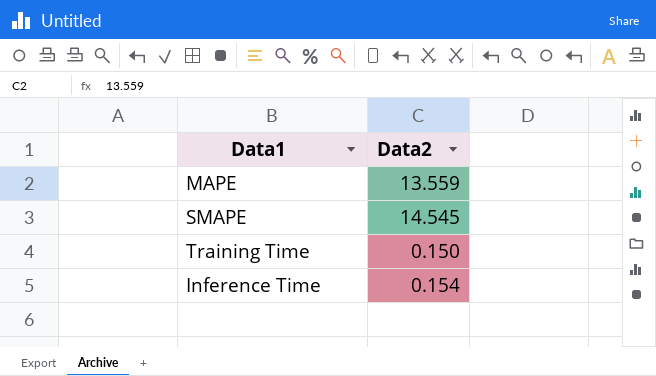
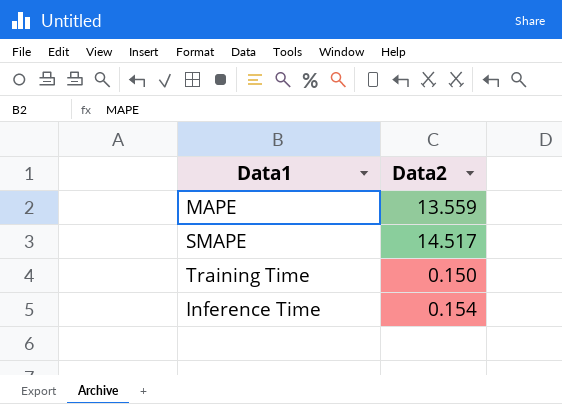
SMAPE | Data2: 14.545 -> 14.517

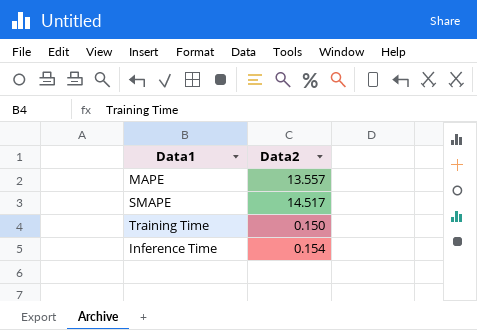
MAPE | Data2: 13.559 -> 13.557

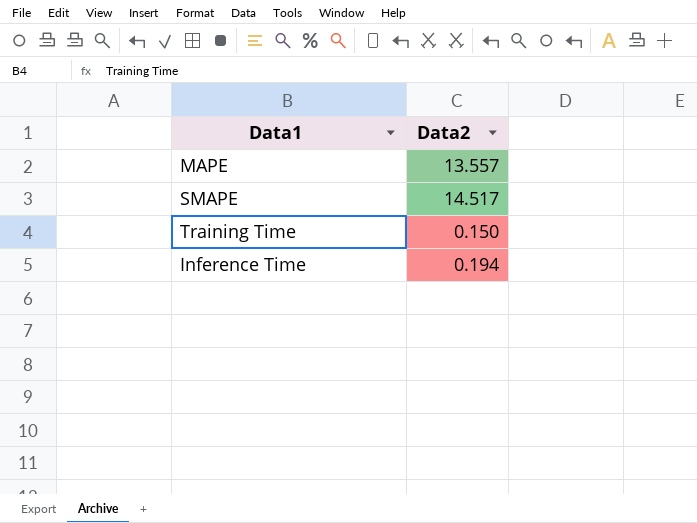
Inference Time | Data2: 0.154 -> 0.194

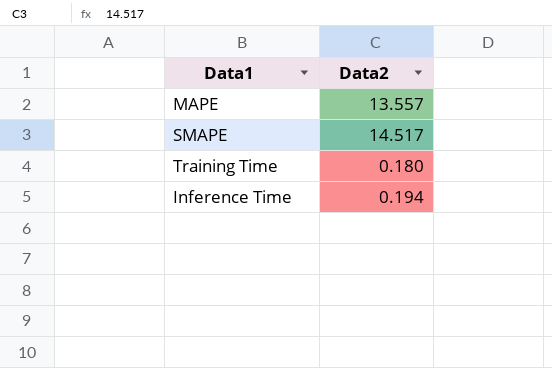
Training Time | Data2: 0.150 -> 0.180

